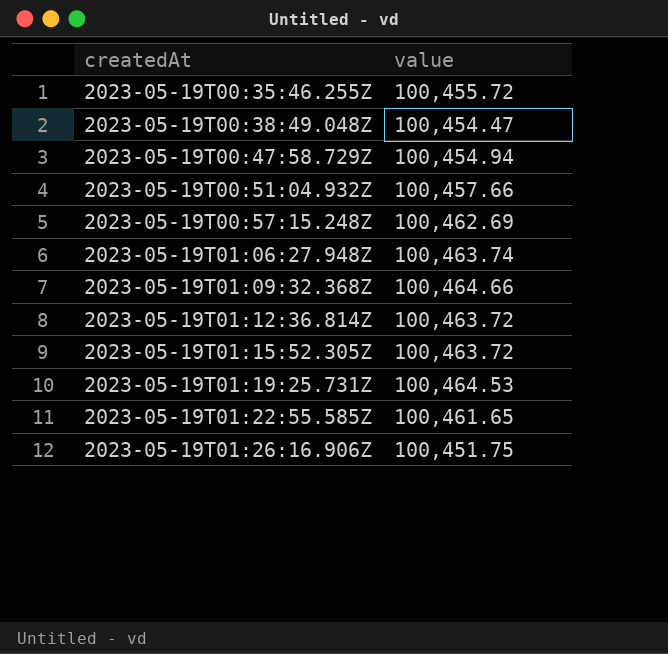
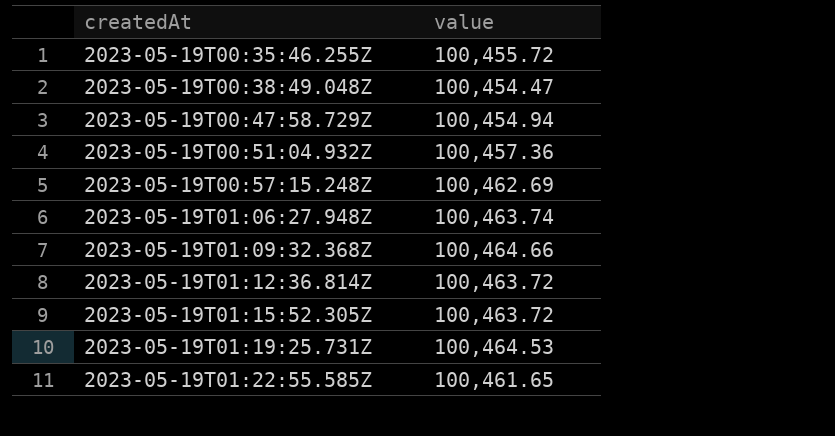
row 2023-05-19T01:26:16.906Z: 100,451.75 -> none
2023-05-19T00:51:04.932Z | value: 100,457.66 -> 100,457.36

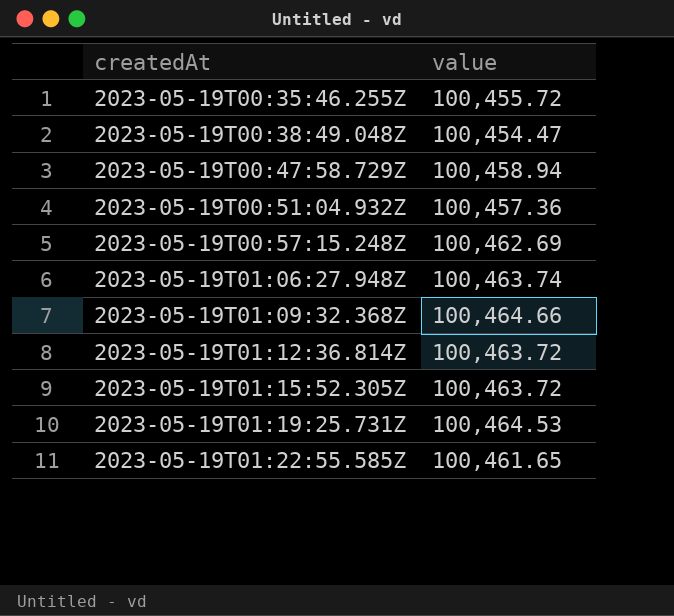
2023-05-19T00:47:58.729Z | value: 100,454.94 -> 100,458.94

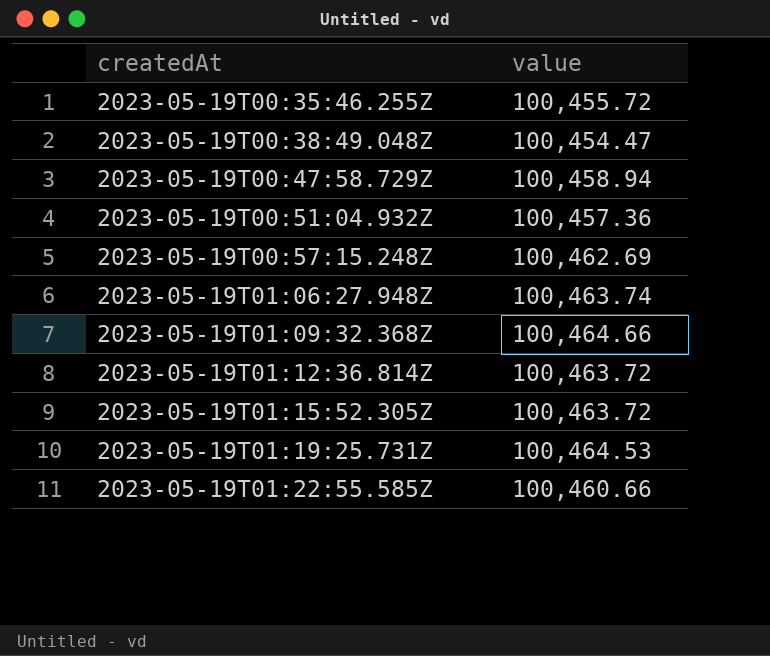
2023-05-19T01:22:55.585Z | value: 100,461.65 -> 100,460.66

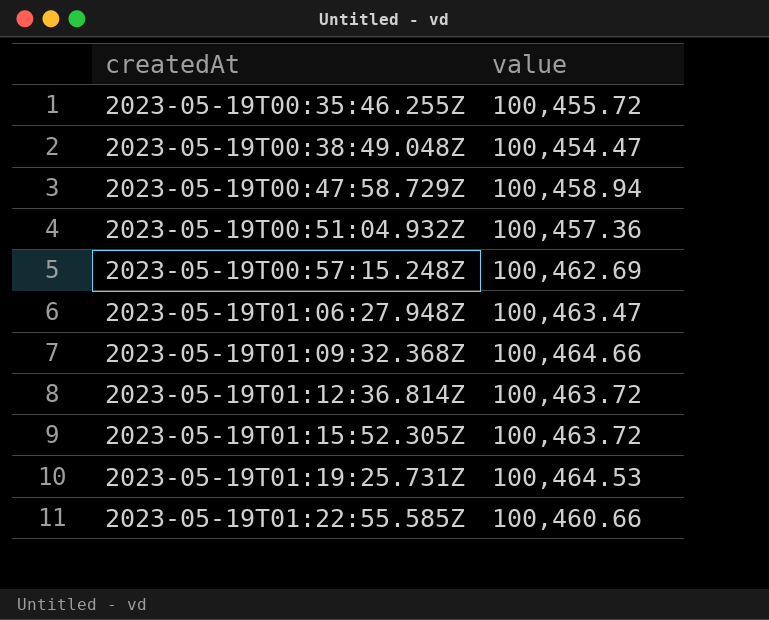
2023-05-19T01:06:27.948Z | value: 100,463.74 -> 100,463.47

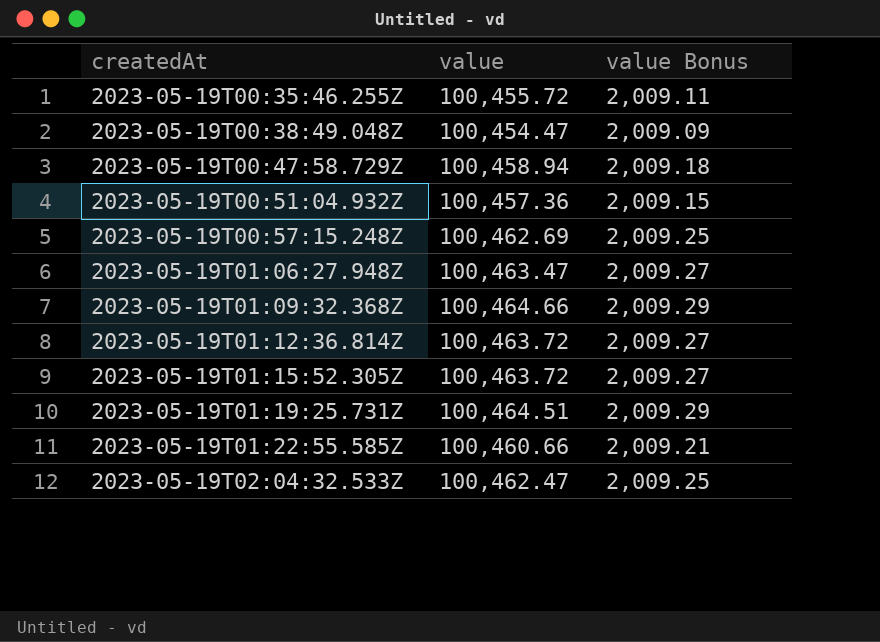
column value Bonus | formula: none -> [value] * 0.02
2023-05-19T01:19:25.731Z | value: 100,464.53 -> 100,464.51
row 2023-05-19T02:04:32.533Z: none -> 100,462.47 | 2,009.25

